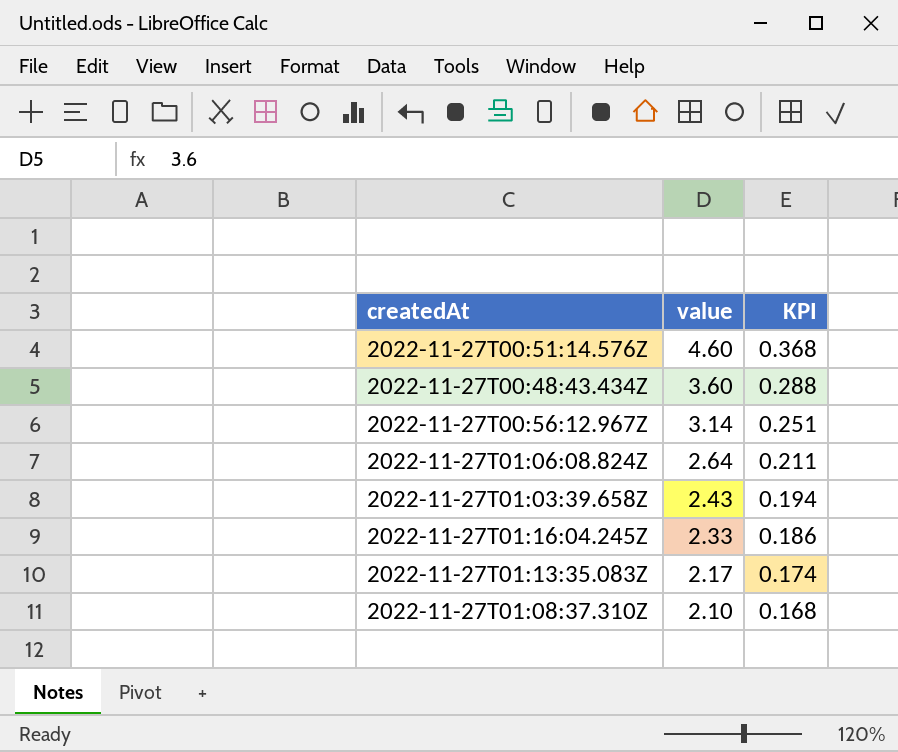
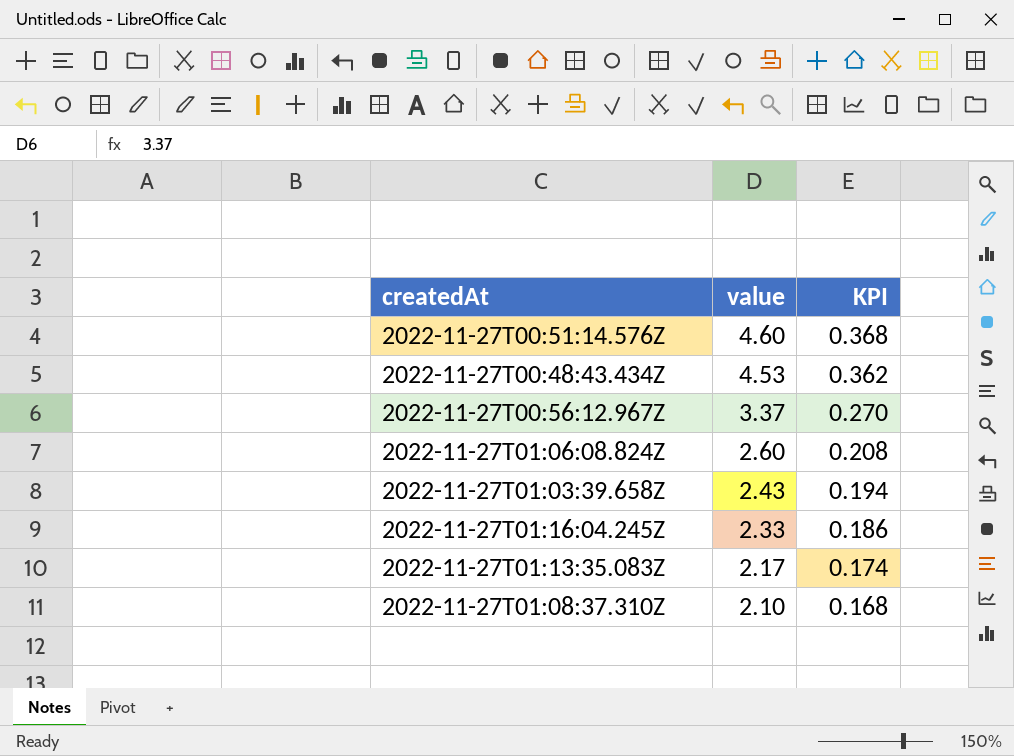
2022-11-27T00:48:43.434Z | value: 3.60 -> 4.53
2022-11-27T00:48:43.434Z | KPI: 0.288 -> 0.362
2022-11-27T00:56:12.967Z | value: 3.14 -> 3.37
2022-11-27T00:56:12.967Z | KPI: 0.251 -> 0.270
2022-11-27T01:06:08.824Z | value: 2.64 -> 2.60
2022-11-27T01:06:08.824Z | KPI: 0.211 -> 0.208

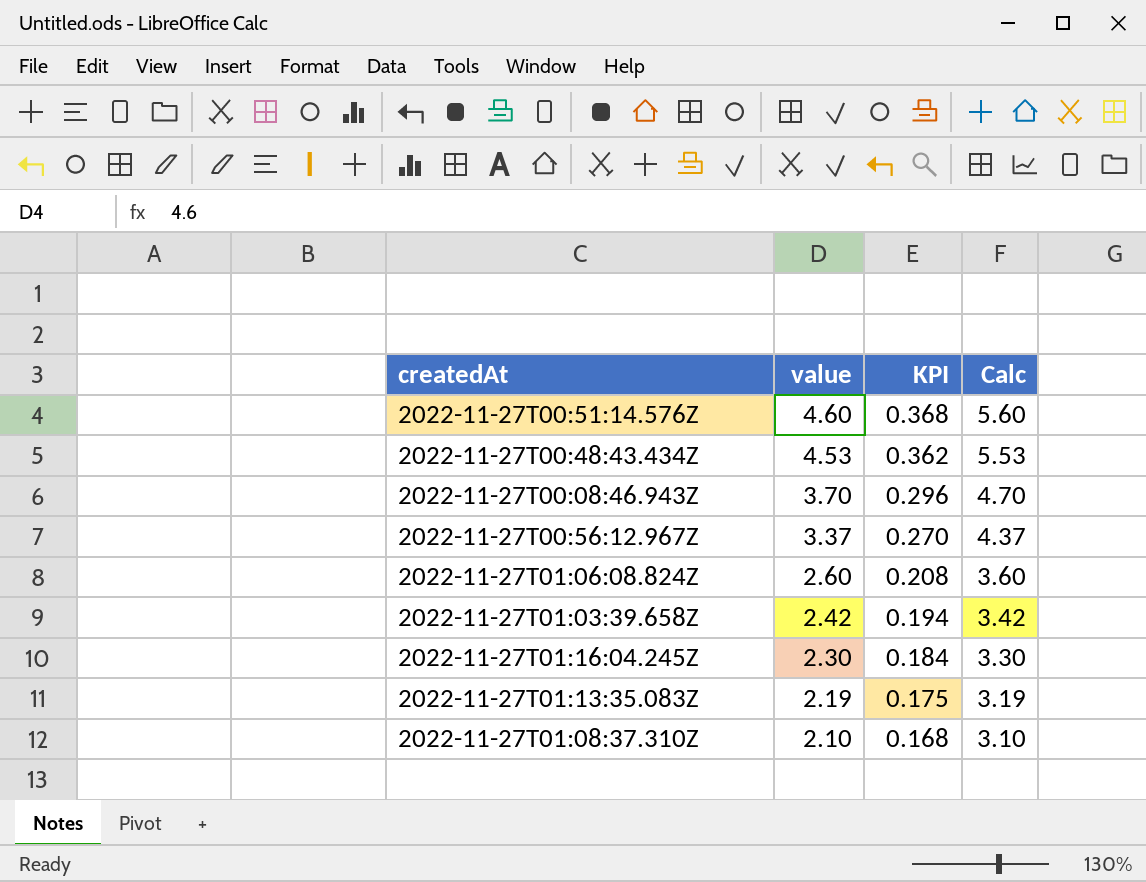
column Calc | formula: none -> [value] + 1
row 2022-11-27T00:08:46.943Z: none -> 3.70 | 0.296 | 4.70
2022-11-27T01:03:39.658Z | value: 2.43 -> 2.42
2022-11-27T01:16:04.245Z | value: 2.33 -> 2.30
2022-11-27T01:16:04.245Z | KPI: 0.186 -> 0.184
2022-11-27T01:13:35.083Z | value: 2.17 -> 2.19
2022-11-27T01:13:35.083Z | KPI: 0.174 -> 0.175

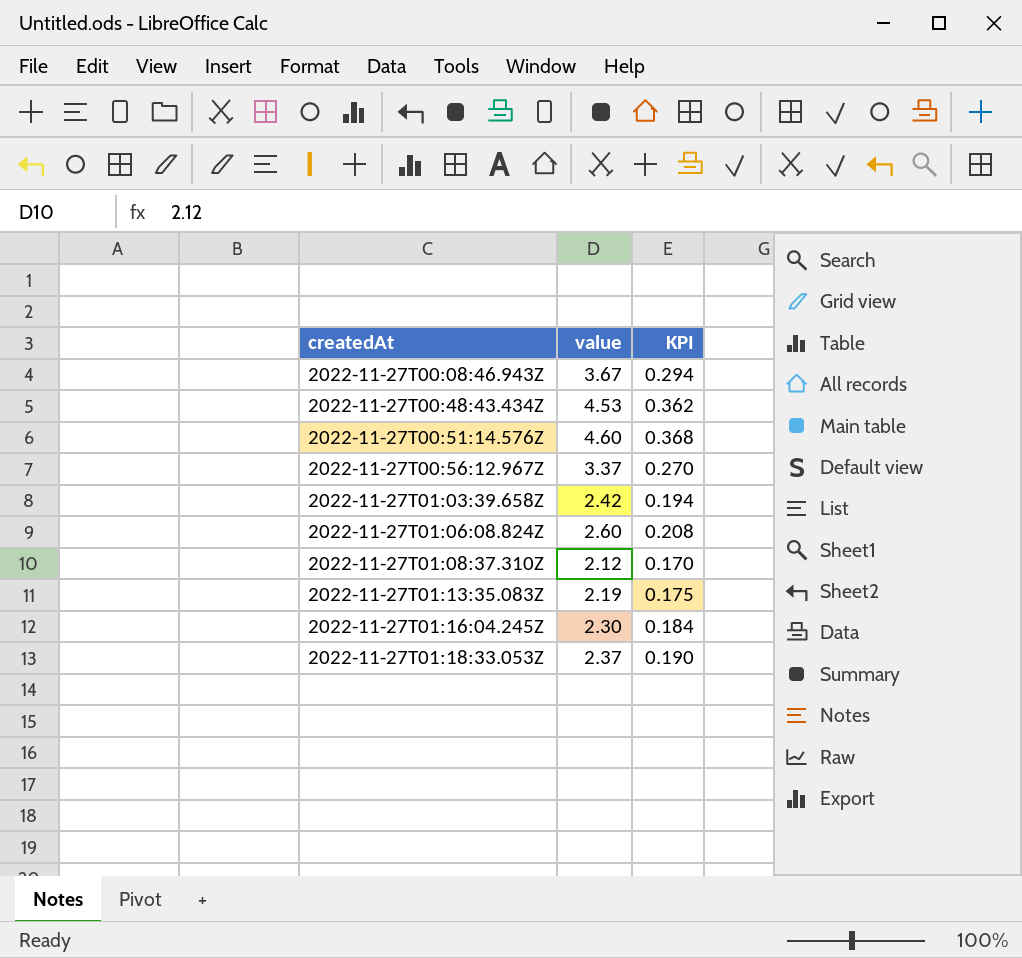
row order: value descending -> createdAt ascending
column Calc | formula: [value] + 1 -> none
2022-11-27T00:08:46.943Z | value: 3.70 -> 3.67
2022-11-27T00:08:46.943Z | KPI: 0.296 -> 0.294
2022-11-27T01:08:37.310Z | value: 2.10 -> 2.12
2022-11-27T01:08:37.310Z | KPI: 0.168 -> 0.170
row 2022-11-27T01:18:33.053Z: none -> 2.37 | 0.190

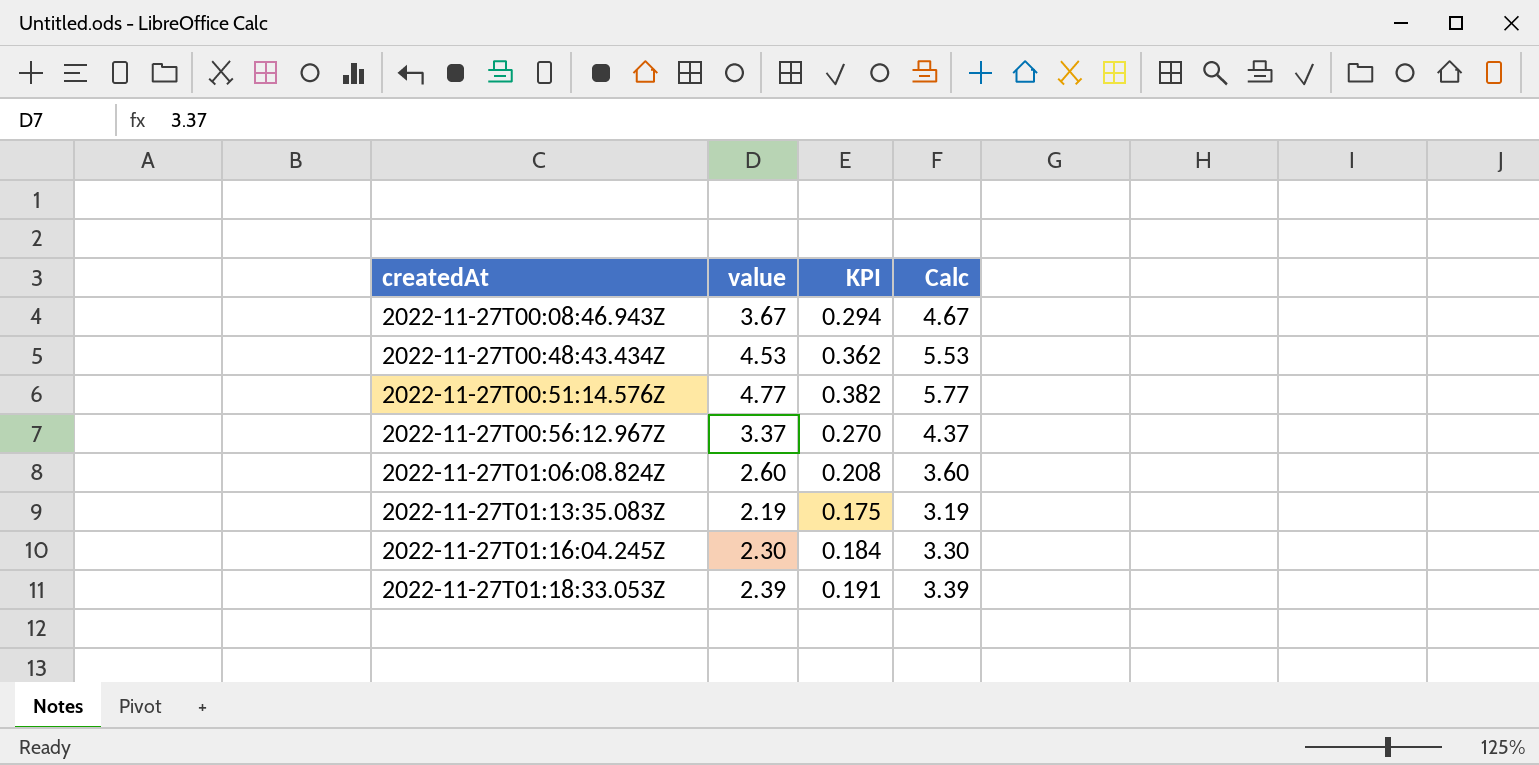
column Calc | formula: none -> [value] + 1
row 2022-11-27T01:03:39.658Z: 2.42 | 0.194 -> none
row 2022-11-27T01:08:37.310Z: 2.12 | 0.170 -> none
2022-11-27T00:51:14.576Z | value: 4.60 -> 4.77
2022-11-27T00:51:14.576Z | KPI: 0.368 -> 0.382
2022-11-27T01:18:33.053Z | value: 2.37 -> 2.39
2022-11-27T01:18:33.053Z | KPI: 0.190 -> 0.191

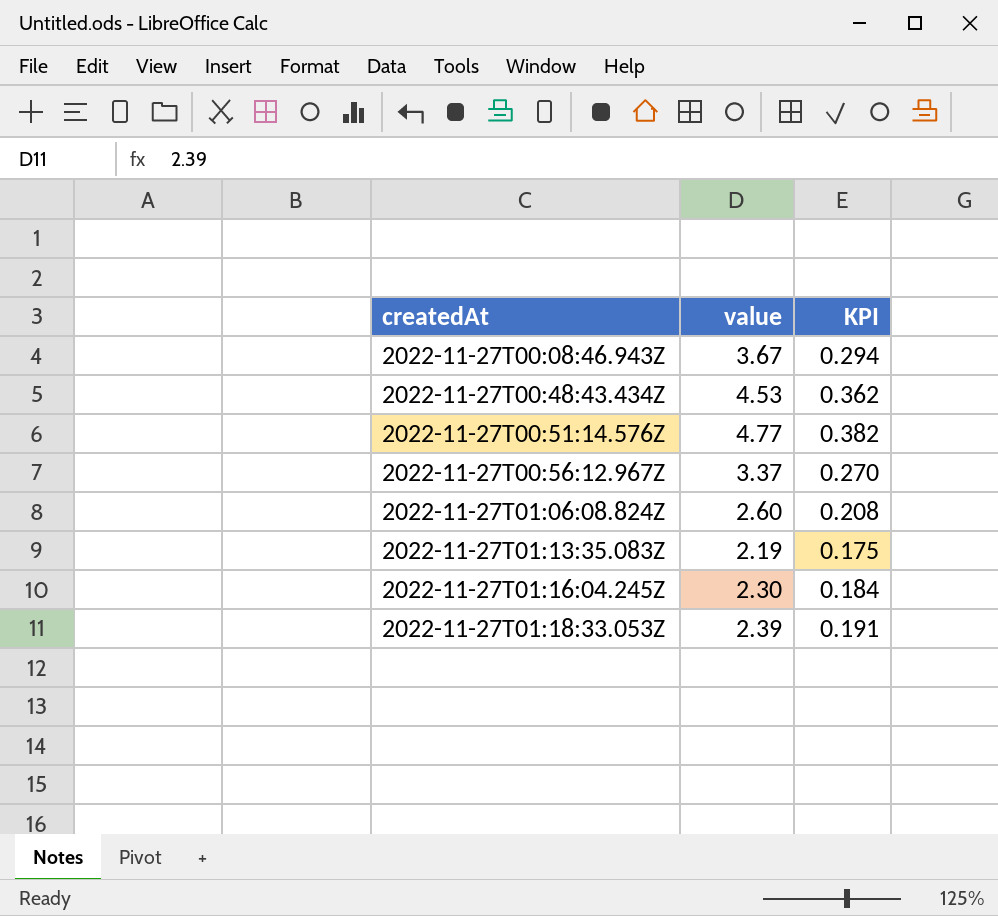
column Calc | formula: [value] + 1 -> none

